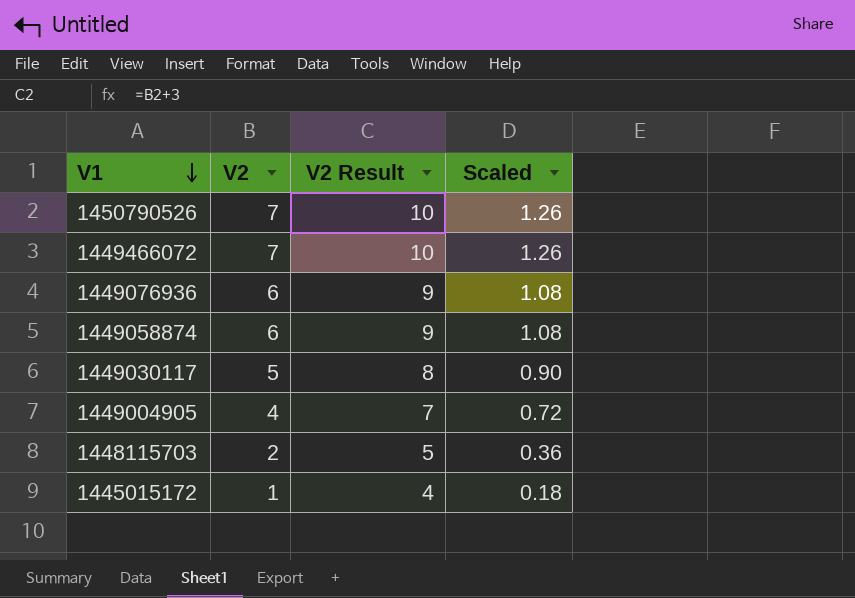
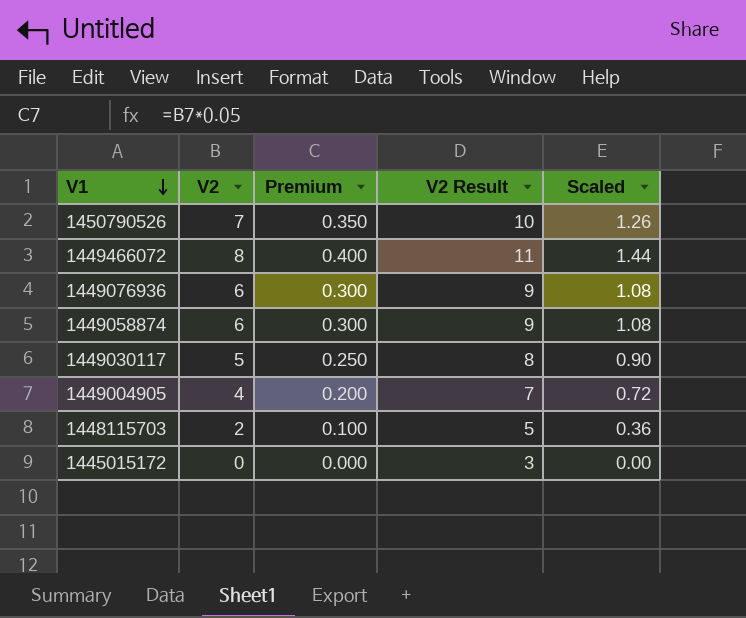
column Premium | formula: none -> [V2] * 0.05
1449466072 | V2: 7 -> 8
1449466072 | V2 Result: 10 -> 11
1449466072 | Scaled: 1.26 -> 1.44
1445015172 | V2: 1 -> 0
1445015172 | V2 Result: 4 -> 3
1445015172 | Scaled: 0.18 -> 0.00

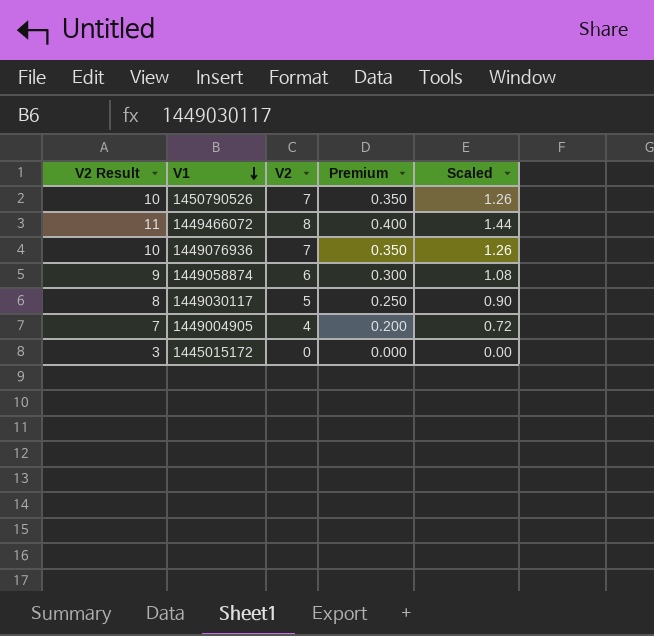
column V2 Result | position: 4 -> 1
row 1448115703: 2 | 0.100 | 5 | 0.36 -> none
1449076936 | V2 Result: 9 -> 10
1449076936 | V2: 6 -> 7
1449076936 | Premium: 0.300 -> 0.350
1449076936 | Scaled: 1.08 -> 1.26

